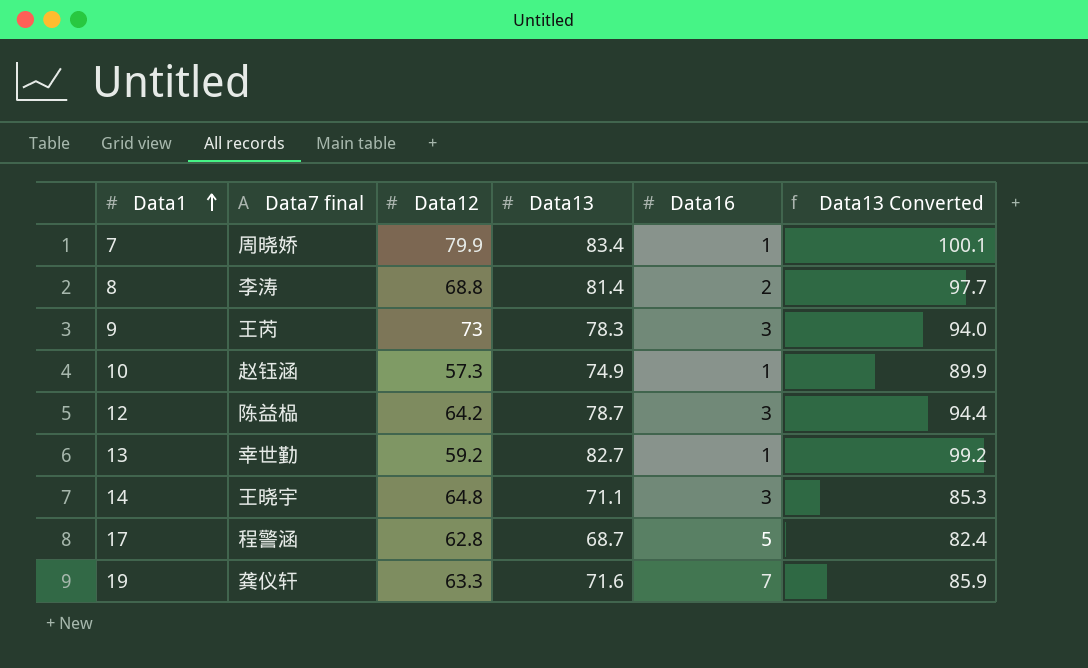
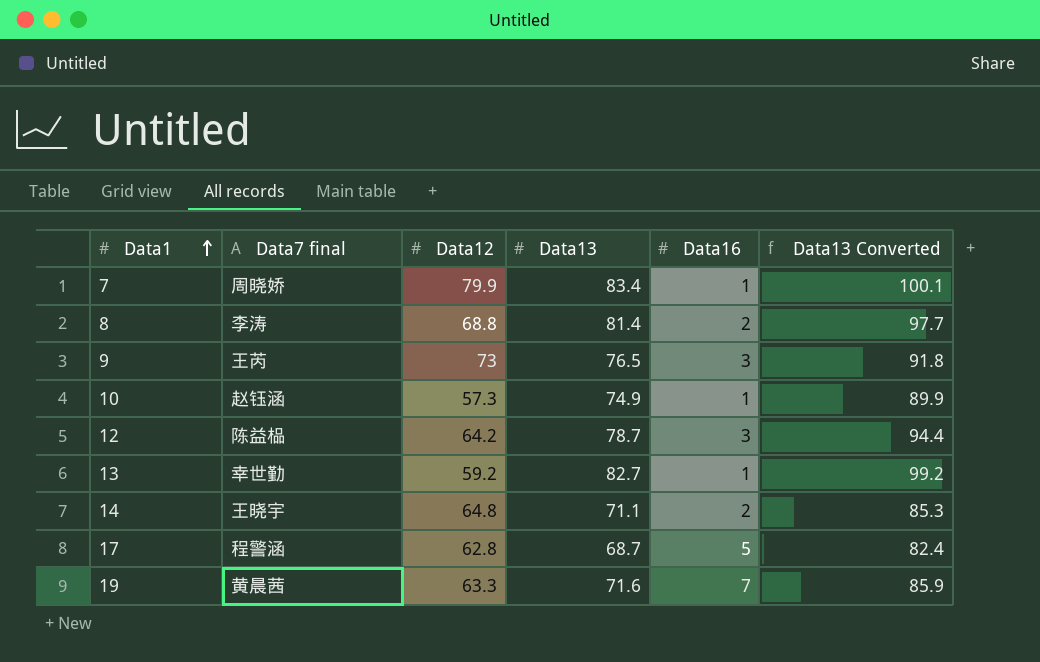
9 | Data13: 78.3 -> 76.5
9 | Data13 Converted: 94.0 -> 91.8
14 | Data16: 3 -> 2
19 | Data7 final: 龚仪轩 -> 黄晨茜

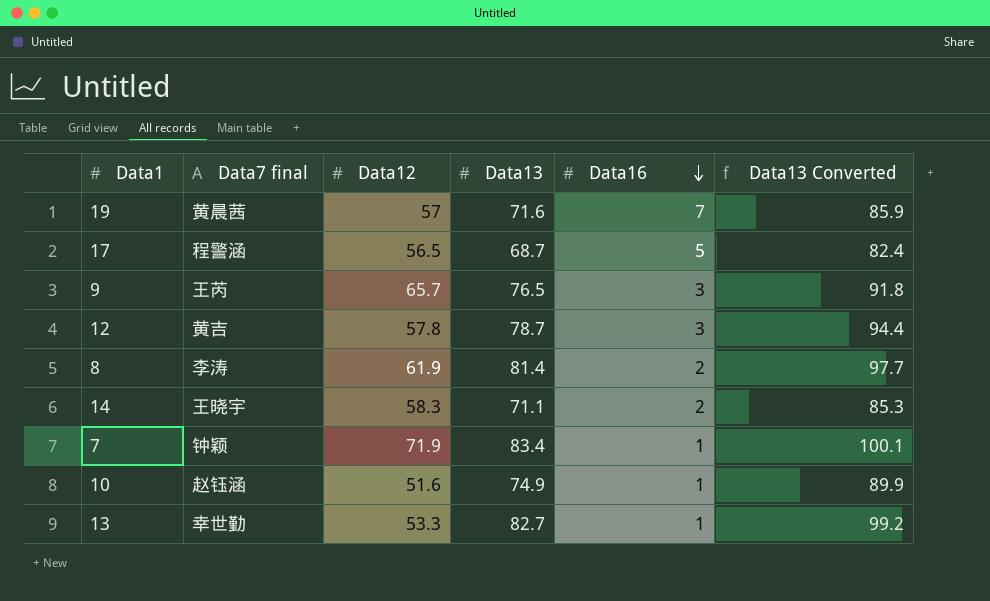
row order: Data1 ascending -> Data16 descending
19 | Data12: 63.3 -> 57
17 | Data12: 62.8 -> 56.5
9 | Data12: 73 -> 65.7
12 | Data7 final: 陈益榀 -> 黄吉
12 | Data12: 64.2 -> 57.8
8 | Data12: 68.8 -> 61.9
14 | Data12: 64.8 -> 58.3
7 | Data7 final: 周晓娇 -> 钟颖
7 | Data12: 79.9 -> 71.9
10 | Data12: 57.3 -> 51.6
13 | Data12: 59.2 -> 53.3

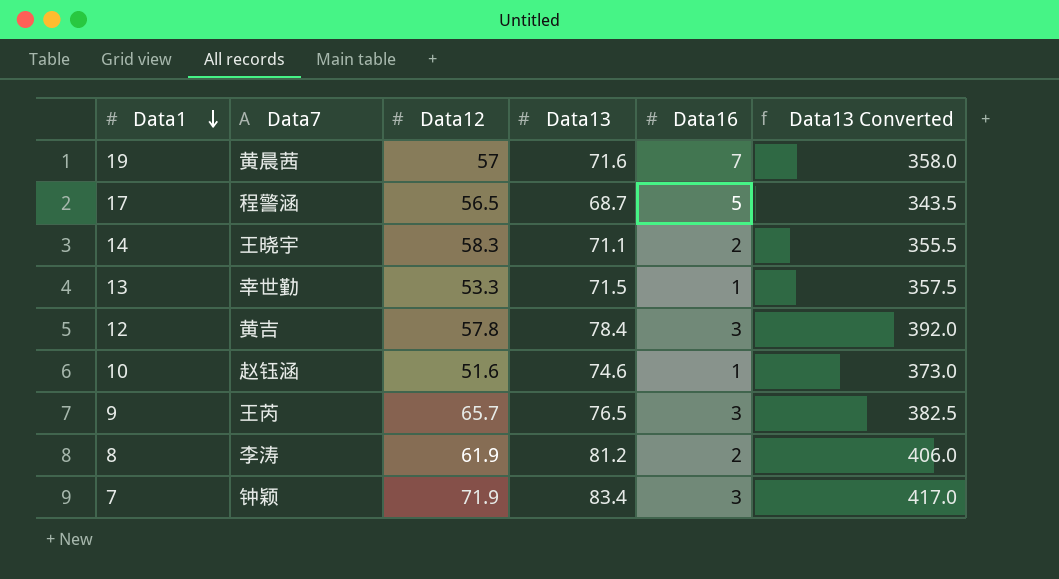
row order: Data16 descending -> Data1 descending
column name: Data7 final -> Data7
column Data13 Converted | formula: [Data13] * 1.2 -> [Data13] * 5
13 | Data13: 82.7 -> 71.5
12 | Data13: 78.7 -> 78.4
10 | Data13: 74.9 -> 74.6
8 | Data13: 81.4 -> 81.2
7 | Data16: 1 -> 3

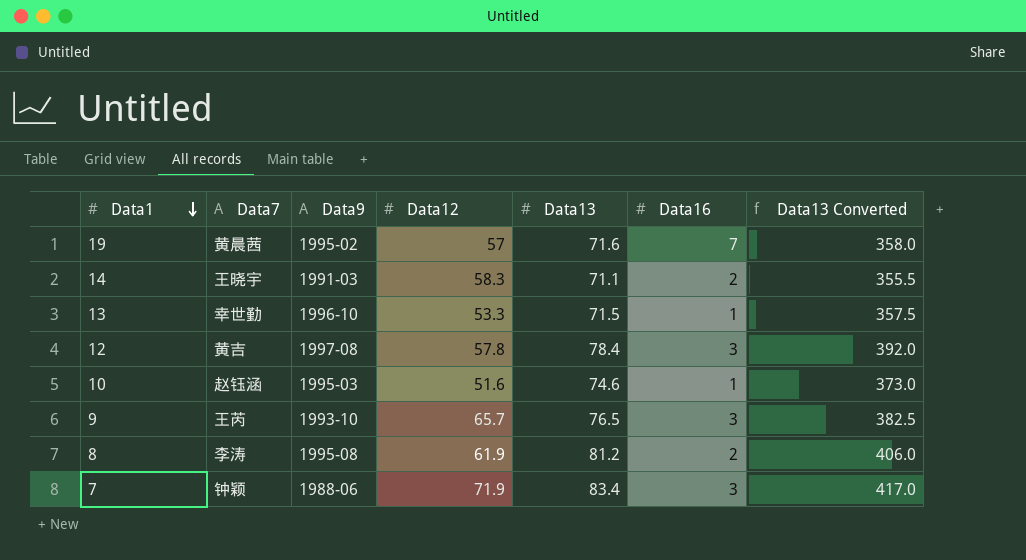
column Data9 | position: none -> 3
row 17: 程警涵 | 56.5 | 68.7 | 5 | 343.5 -> none

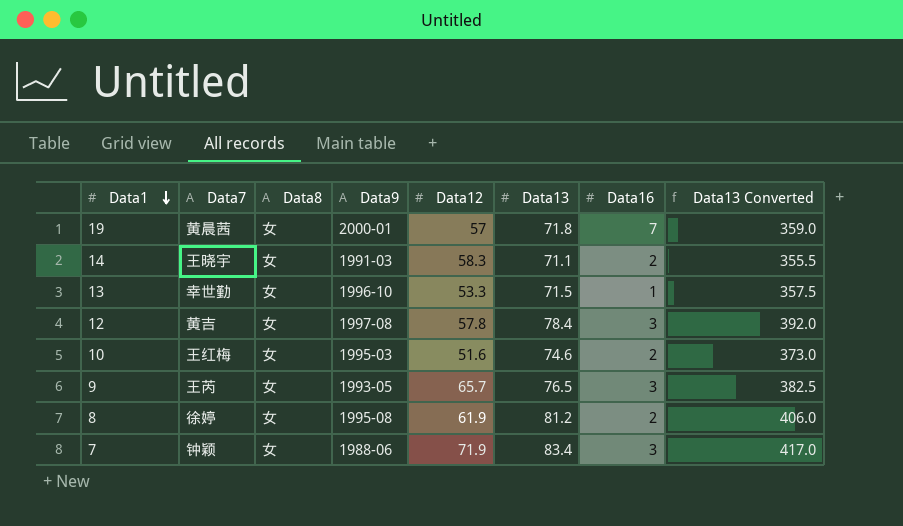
column Data8 | position: none -> 3
19 | Data9: 1995-02 -> 2000-01
19 | Data13: 71.6 -> 71.8
19 | Data13 Converted: 358.0 -> 359.0
10 | Data7: 赵钰涵 -> 王红梅
10 | Data16: 1 -> 2
9 | Data9: 1993-10 -> 1993-05
8 | Data7: 李涛 -> 徐婷

